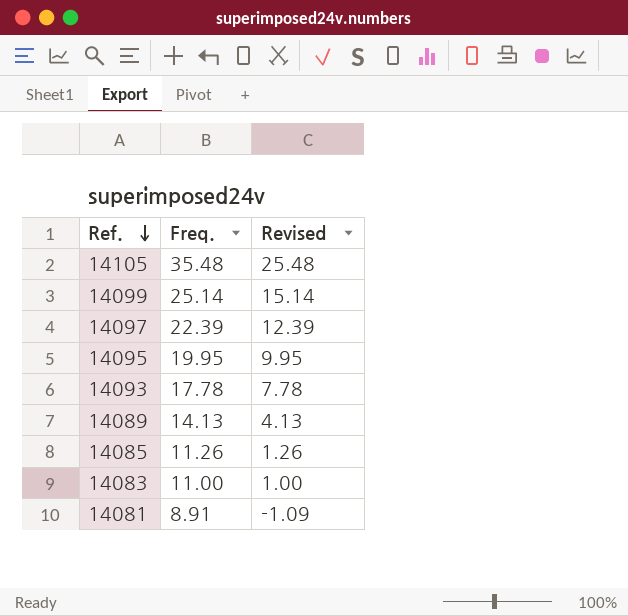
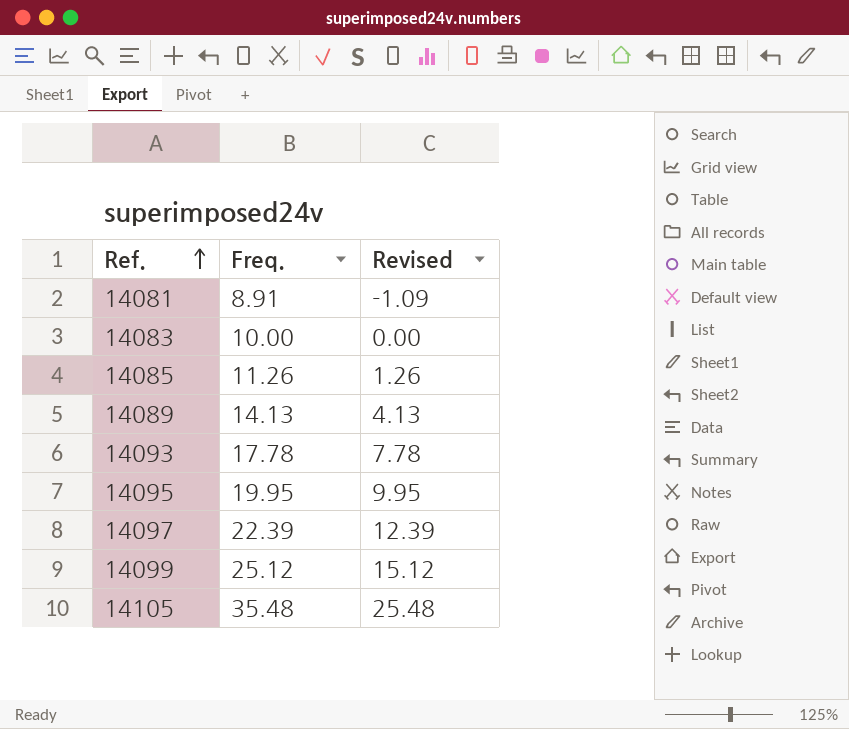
row order: Ref. descending -> Ref. ascending
14083 | Freq.: 11.00 -> 10.00
14083 | Revised: 1.00 -> 0.00
14099 | Freq.: 25.14 -> 25.12
14099 | Revised: 15.14 -> 15.12

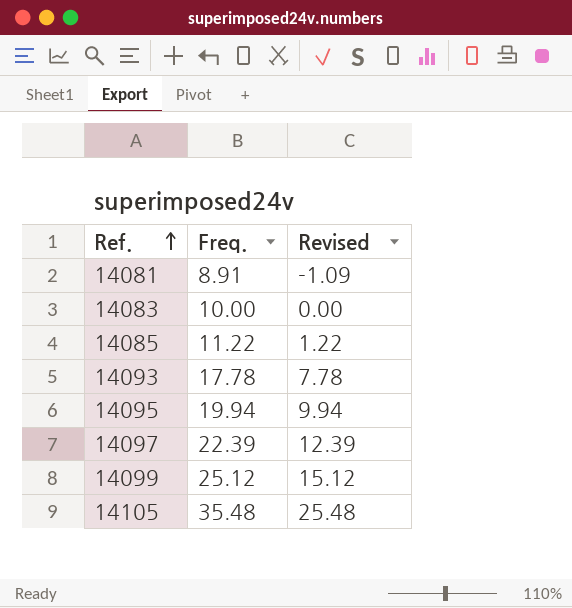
row 14089: 14.13 | 4.13 -> none
14085 | Freq.: 11.26 -> 11.22
14085 | Revised: 1.26 -> 1.22
14095 | Freq.: 19.95 -> 19.94
14095 | Revised: 9.95 -> 9.94

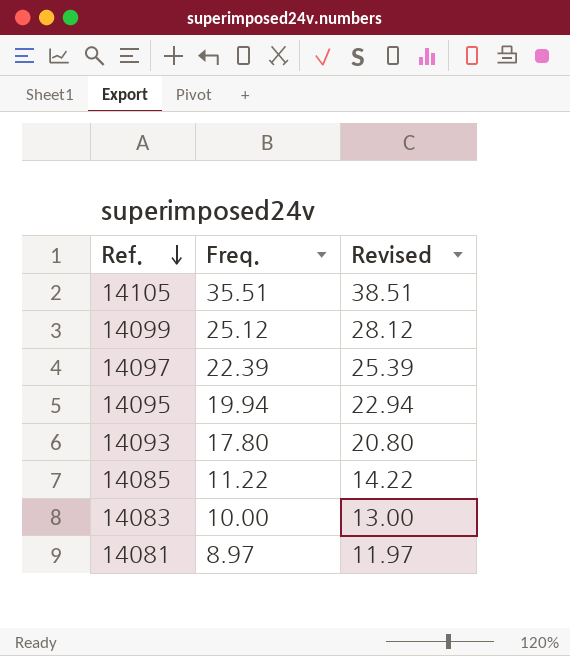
row order: Ref. ascending -> Ref. descending
column Revised | formula: [Freq.] - 10 -> [Freq.] + 3
14105 | Freq.: 35.48 -> 35.51
14093 | Freq.: 17.78 -> 17.80
14081 | Freq.: 8.91 -> 8.97

